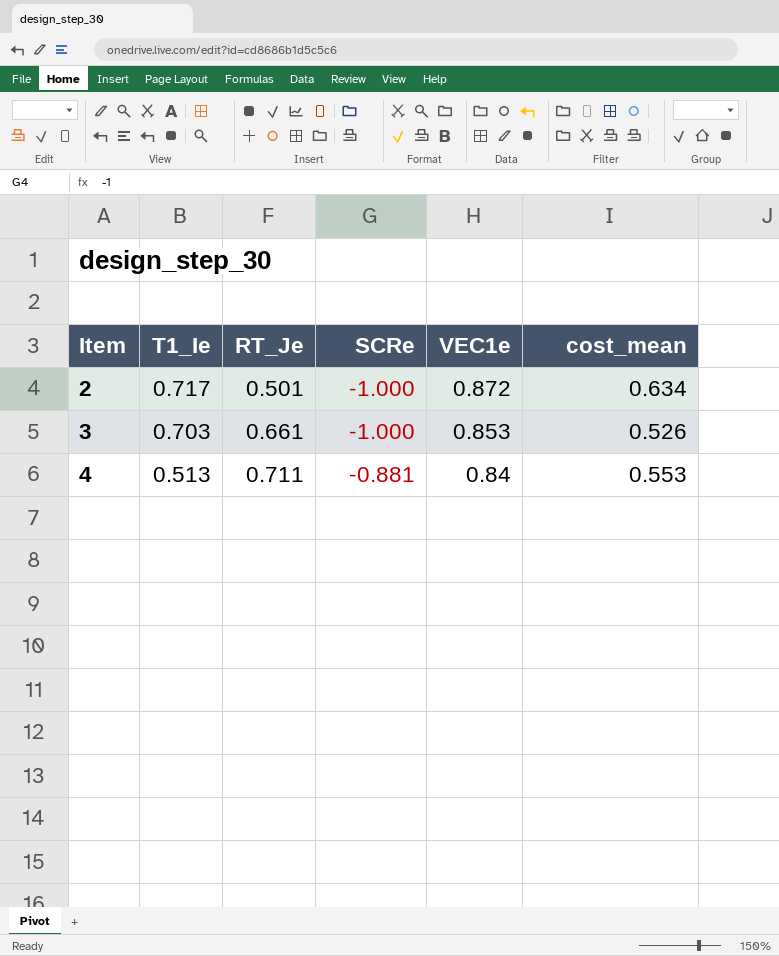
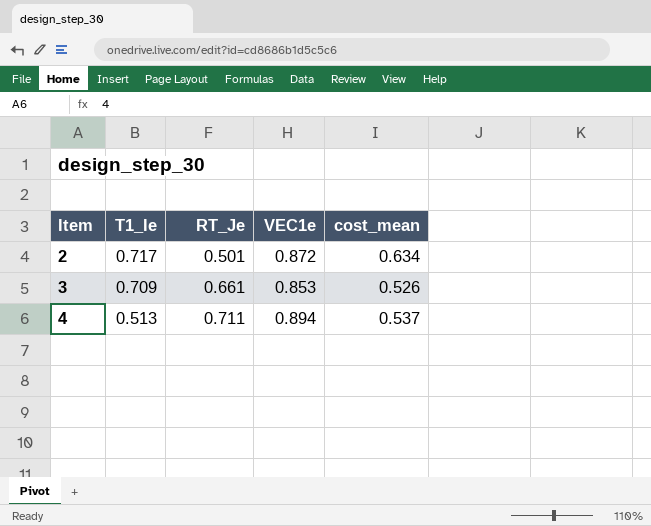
column SCRe | position: 4 -> none
3 | T1_Ie: 0.703 -> 0.709
4 | VEC1e: 0.84 -> 0.894
4 | cost_mean: 0.553 -> 0.537

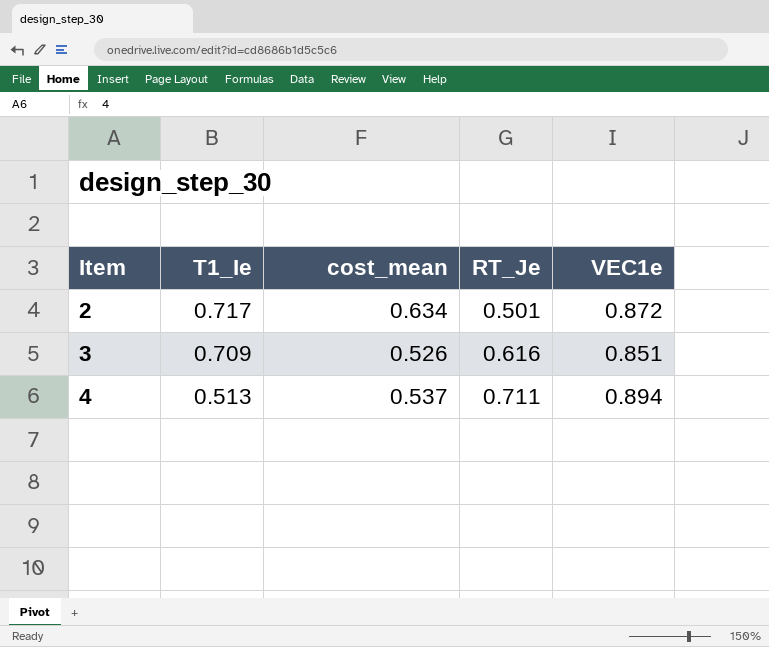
column cost_mean | position: 5 -> 3
3 | RT_Je: 0.661 -> 0.616
3 | VEC1e: 0.853 -> 0.851

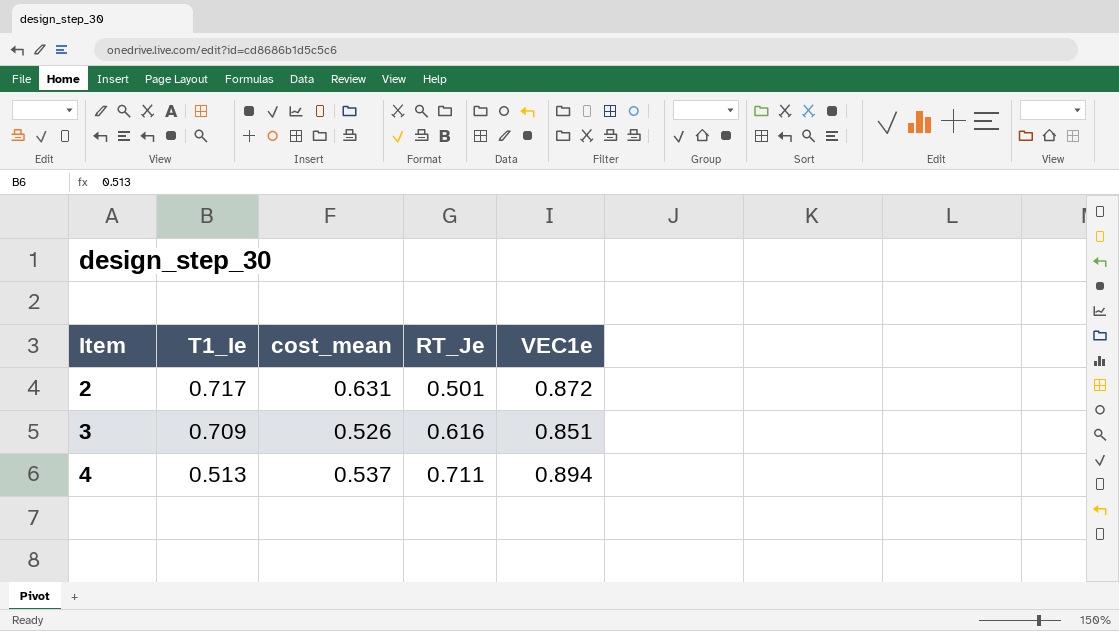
2 | cost_mean: 0.634 -> 0.631

